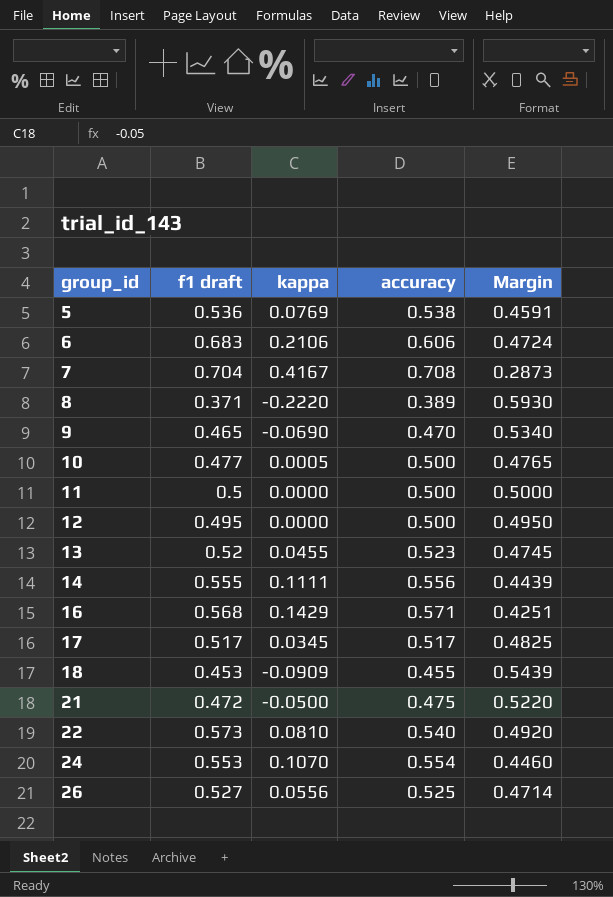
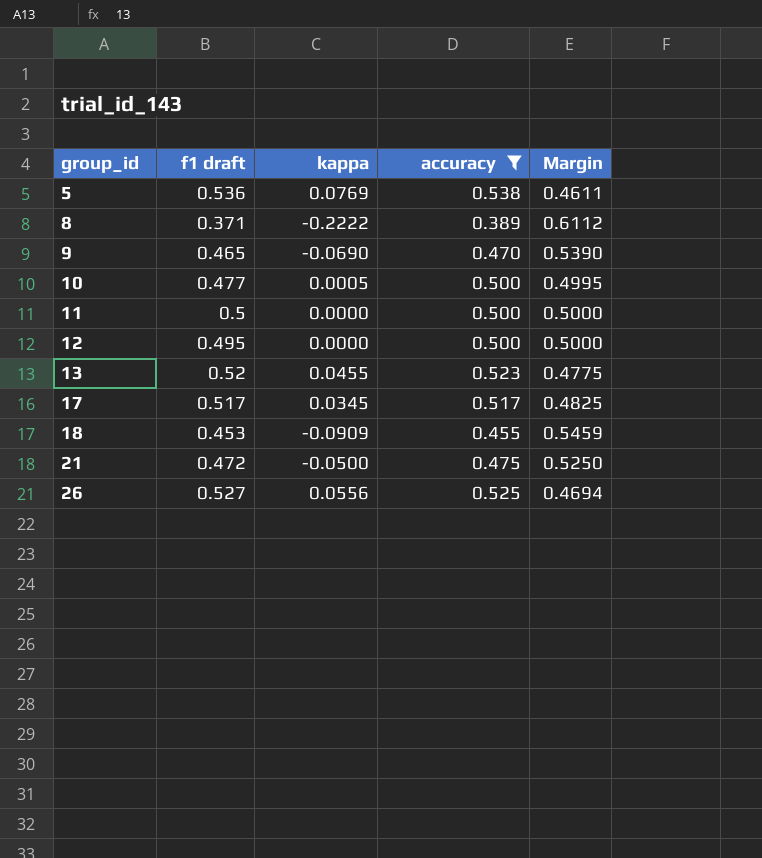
filter: none -> accuracy <= 0.538
column Margin | formula: [f1 draft] - [kappa] -> [accuracy] - [kappa]
8 | kappa: -0.2220 -> -0.2222

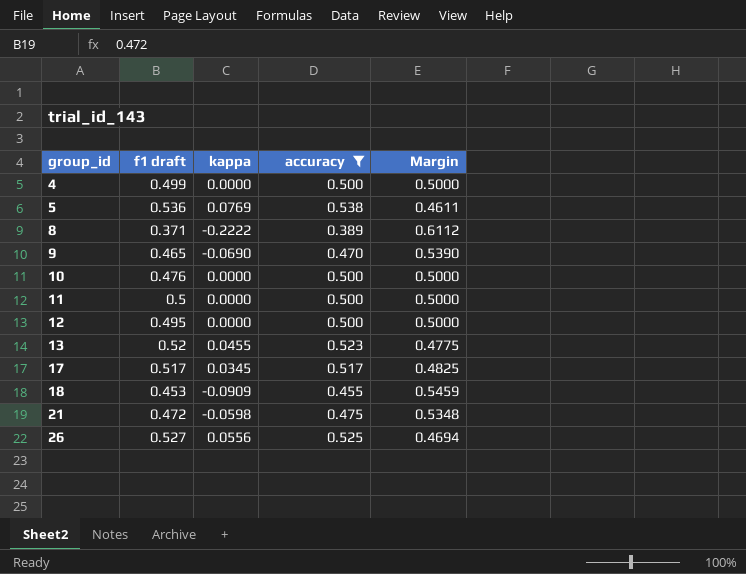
row 4: none -> 0.499 | 0.0000 | 0.500 | 0.5000
10 | f1 draft: 0.477 -> 0.476
10 | kappa: 0.0005 -> 0.0000
10 | Margin: 0.4995 -> 0.5000
21 | kappa: -0.0500 -> -0.0598
21 | Margin: 0.5250 -> 0.5348

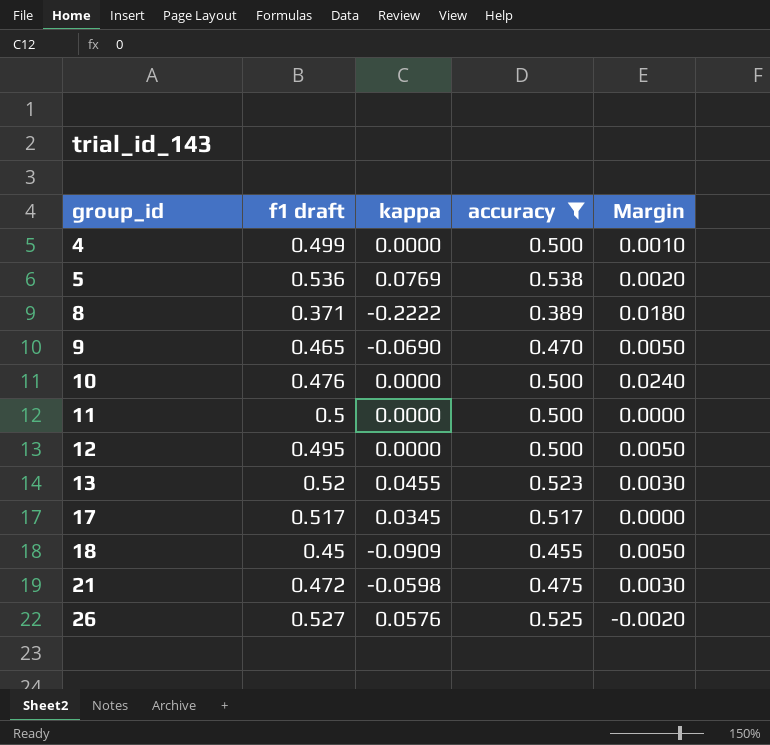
column Margin | formula: [accuracy] - [kappa] -> [accuracy] - [f1 draft]
18 | f1 draft: 0.453 -> 0.45
26 | kappa: 0.0556 -> 0.0576

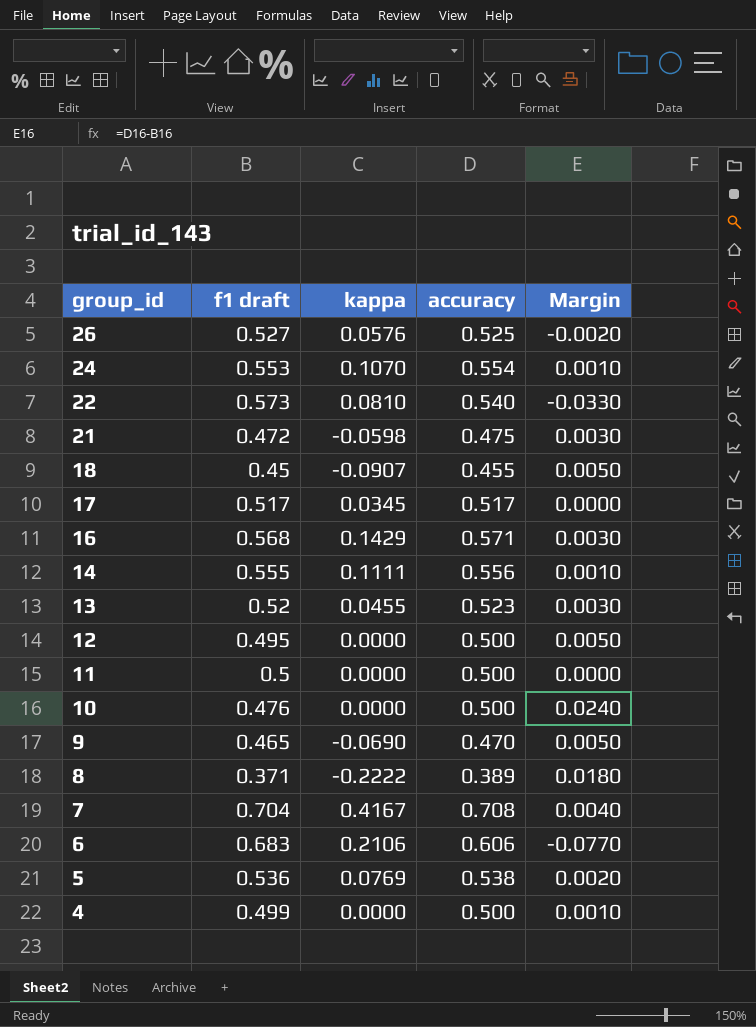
filter: accuracy <= 0.538 -> none
row order: group_id ascending -> group_id descending
18 | kappa: -0.0909 -> -0.0907

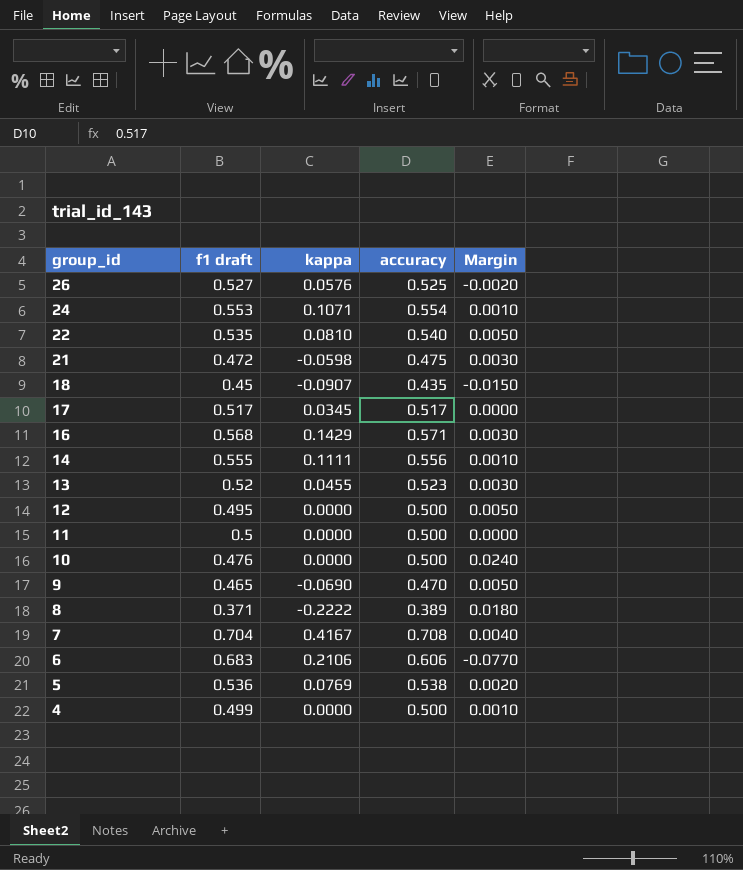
24 | kappa: 0.1070 -> 0.1071
22 | f1 draft: 0.573 -> 0.535
22 | Margin: -0.0330 -> 0.0050
18 | accuracy: 0.455 -> 0.435
18 | Margin: 0.0050 -> -0.0150

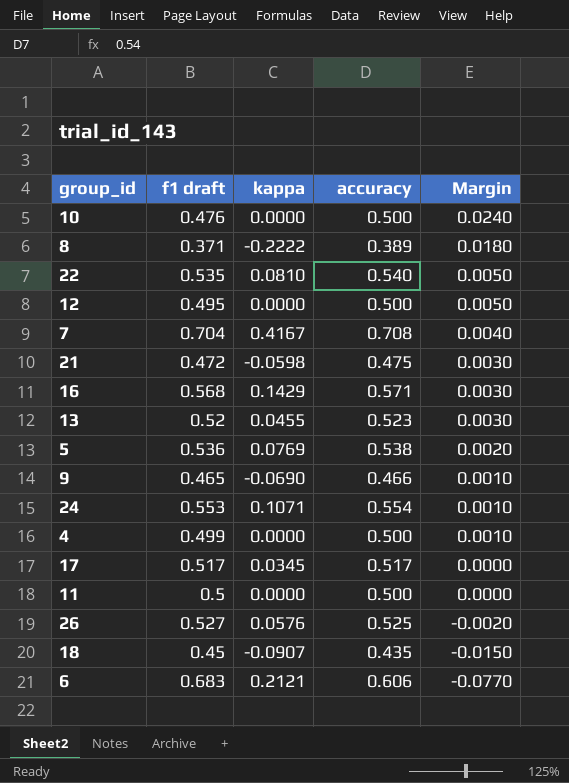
row order: group_id descending -> Margin descending
row 14: 0.555 | 0.1111 | 0.556 | 0.0010 -> none
9 | accuracy: 0.470 -> 0.466
9 | Margin: 0.0050 -> 0.0010
6 | kappa: 0.2106 -> 0.2121

